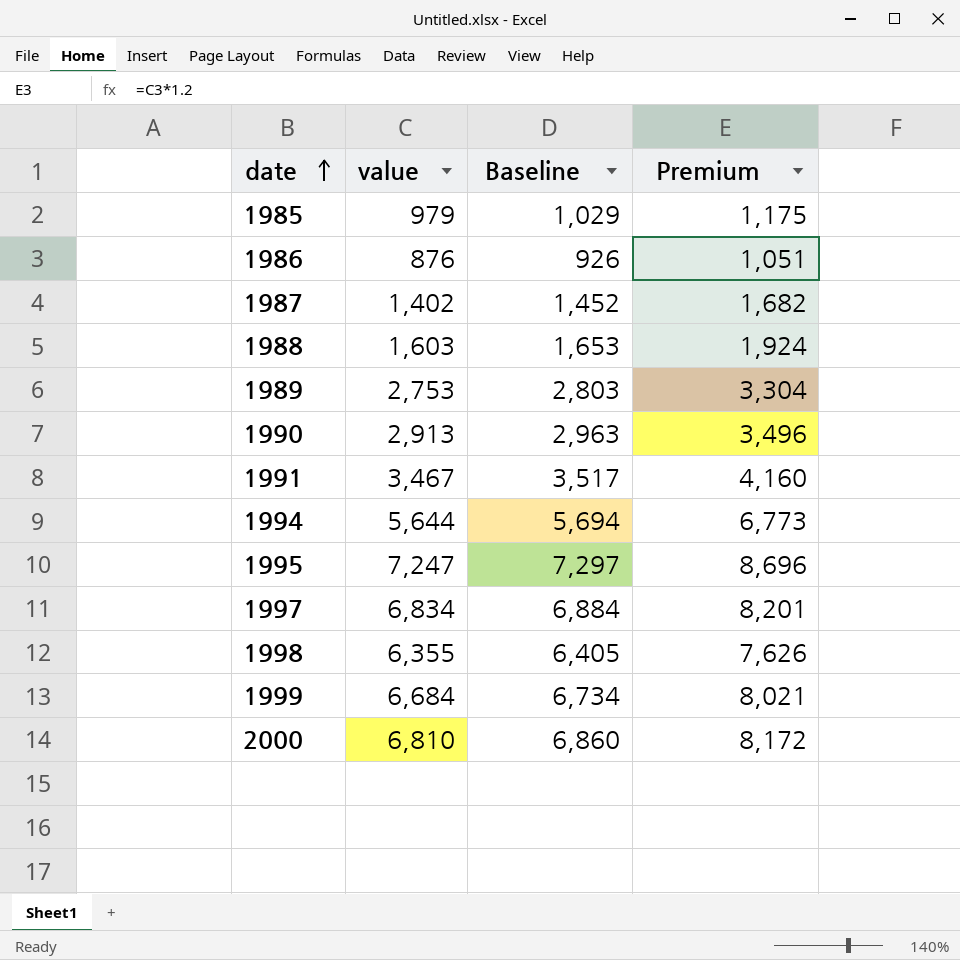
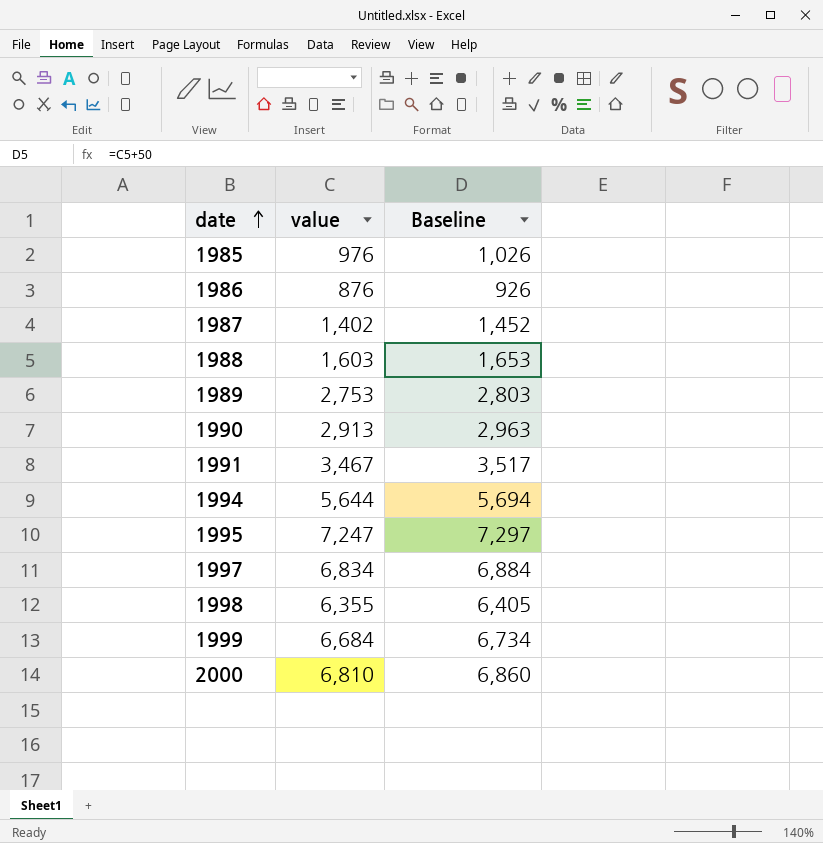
column Premium | formula: [value] * 1.2 -> none
1985 | value: 979 -> 976
1985 | Baseline: 1,029 -> 1,026

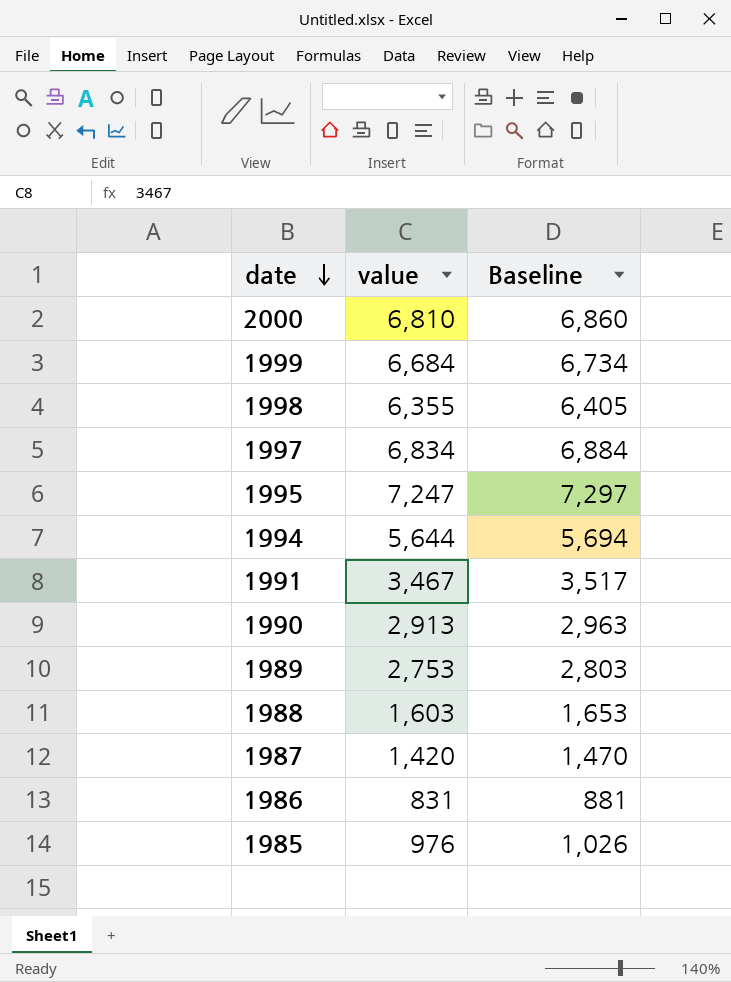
row order: date ascending -> date descending
1987 | value: 1,402 -> 1,420
1987 | Baseline: 1,452 -> 1,470
1986 | value: 876 -> 831
1986 | Baseline: 926 -> 881

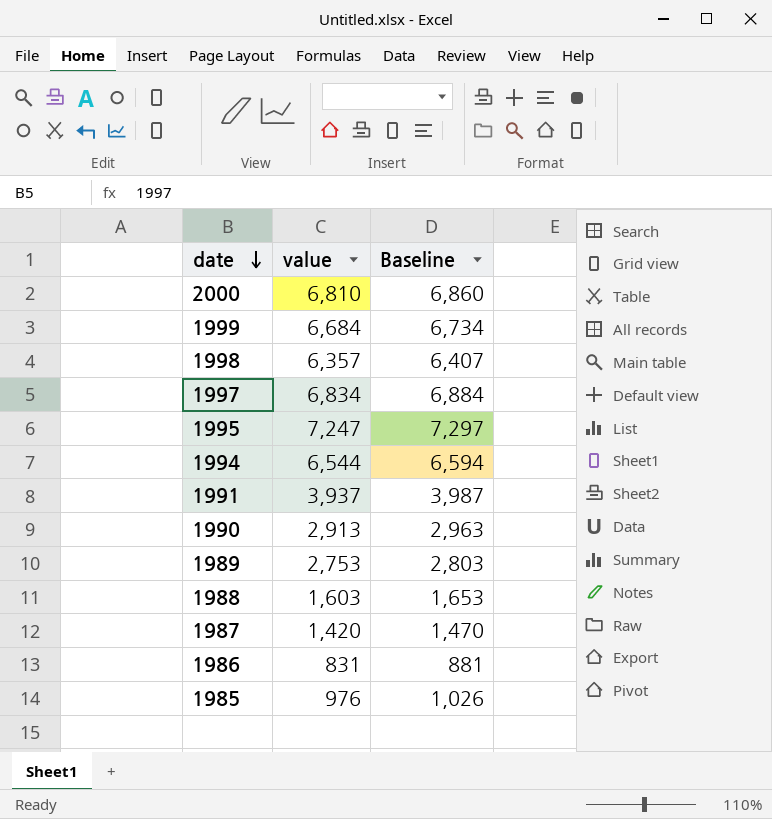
1998 | value: 6,355 -> 6,357
1998 | Baseline: 6,405 -> 6,407
1994 | value: 5,644 -> 6,544
1994 | Baseline: 5,694 -> 6,594
1991 | value: 3,467 -> 3,937
1991 | Baseline: 3,517 -> 3,987

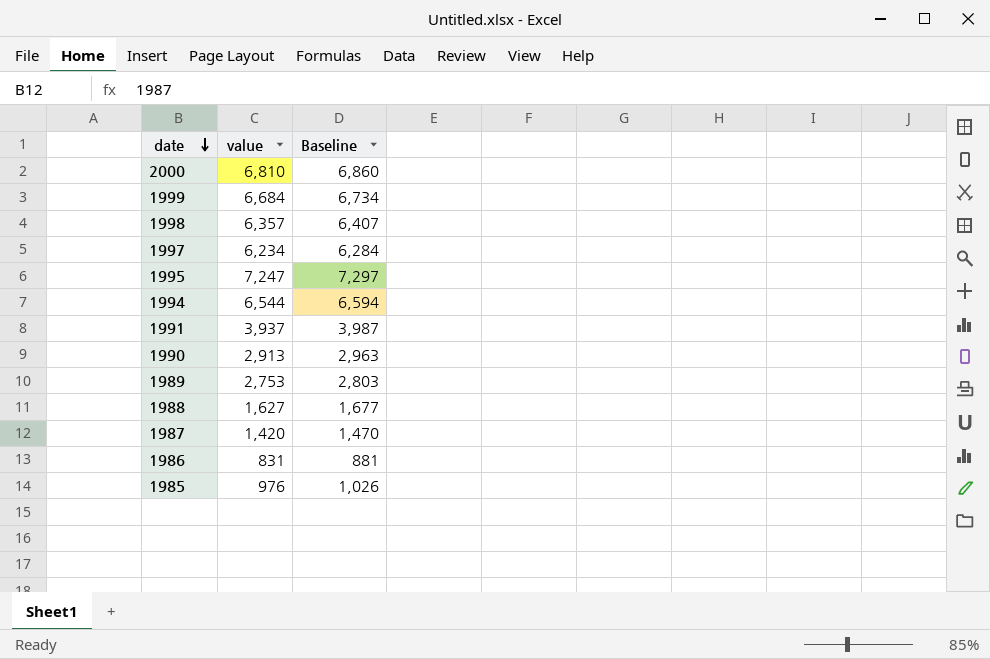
1997 | value: 6,834 -> 6,234
1997 | Baseline: 6,884 -> 6,284
1988 | value: 1,603 -> 1,627
1988 | Baseline: 1,653 -> 1,677

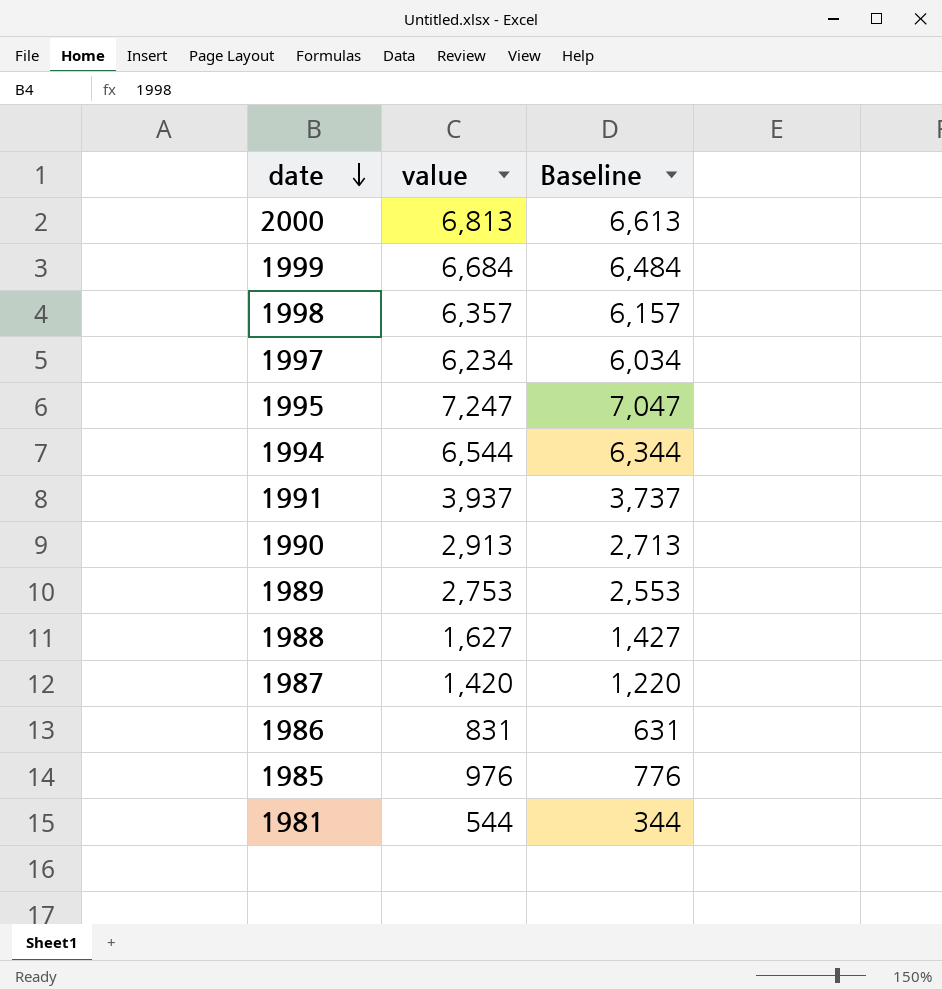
column Baseline | formula: [value] + 50 -> [value] - 200
2000 | value: 6,810 -> 6,813
row 1981: none -> 544 | 344

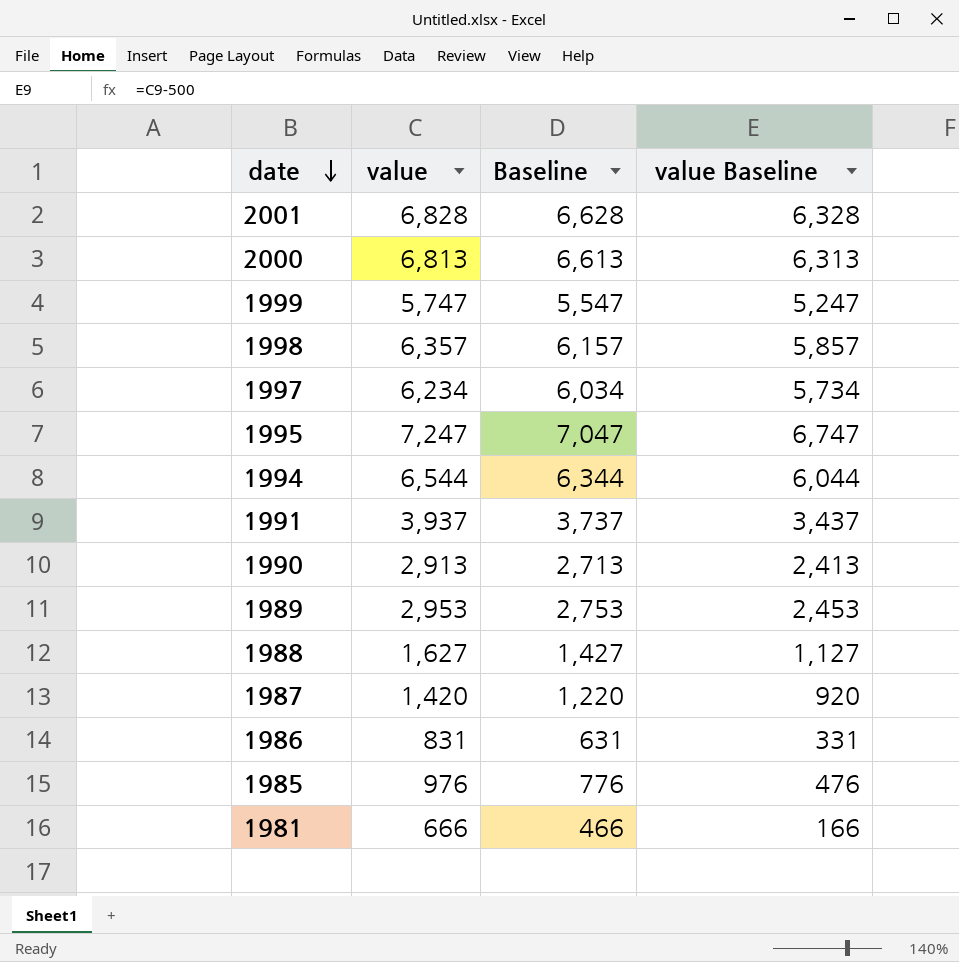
column value Baseline | formula: none -> [value] - 500
row 2001: none -> 6,828 | 6,628 | 6,328
1999 | value: 6,684 -> 5,747
1999 | Baseline: 6,484 -> 5,547
1989 | value: 2,753 -> 2,953
1989 | Baseline: 2,553 -> 2,753
1981 | value: 544 -> 666
1981 | Baseline: 344 -> 466

